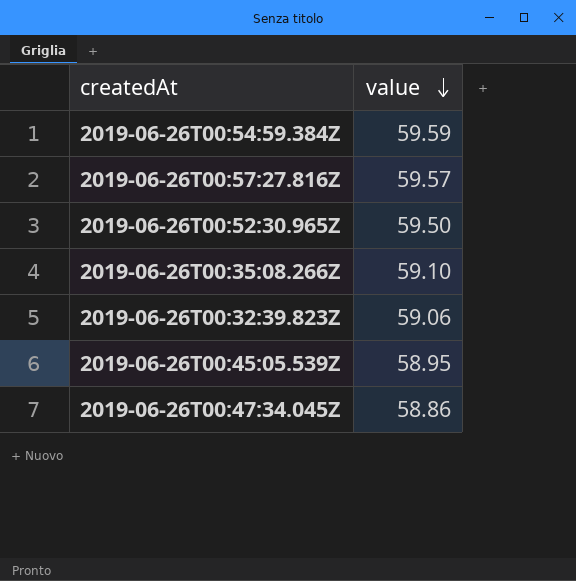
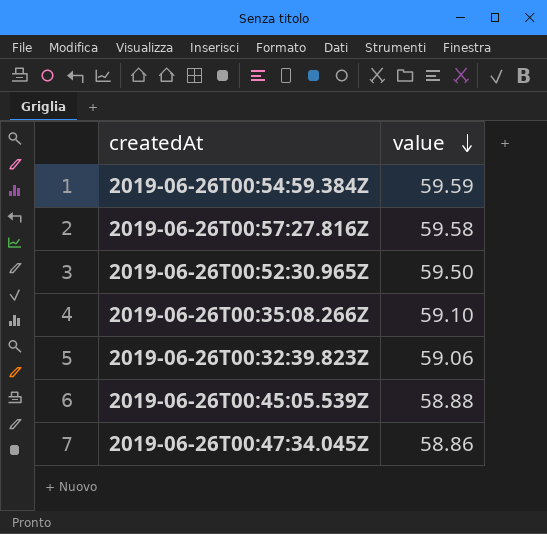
2019-06-26T00:57:27.816Z | value: 59.57 -> 59.58
2019-06-26T00:45:05.539Z | value: 58.95 -> 58.88

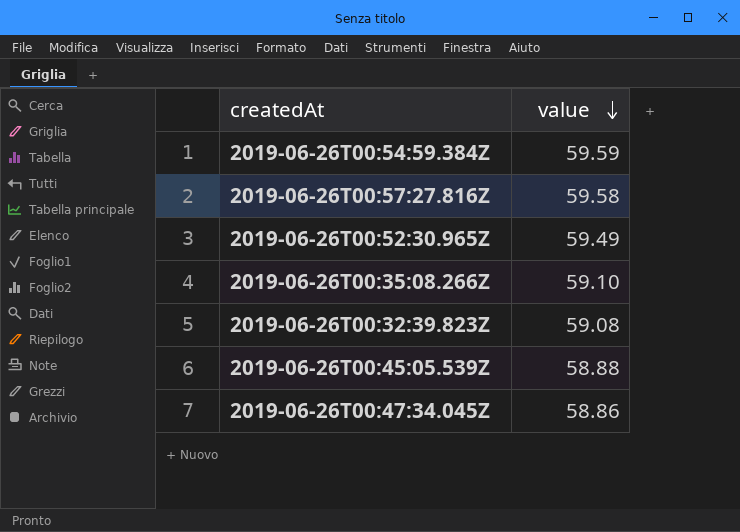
2019-06-26T00:52:30.965Z | value: 59.50 -> 59.49
2019-06-26T00:32:39.823Z | value: 59.06 -> 59.08

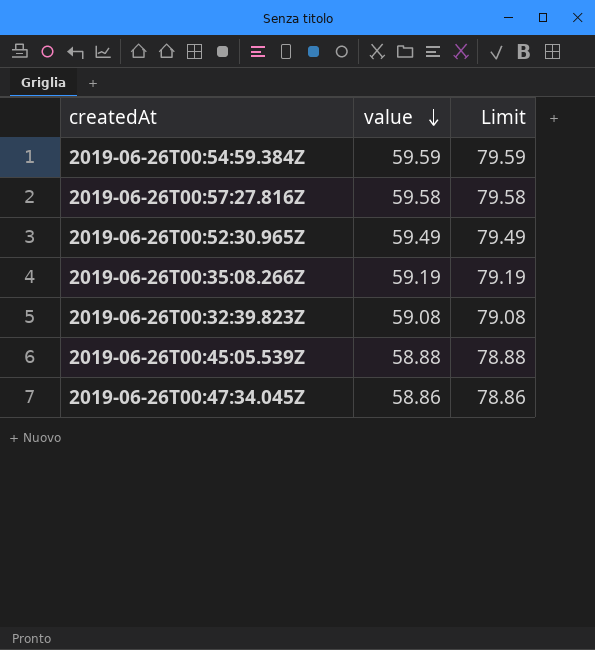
column Limit | formula: none -> [value] + 20
2019-06-26T00:35:08.266Z | value: 59.10 -> 59.19

